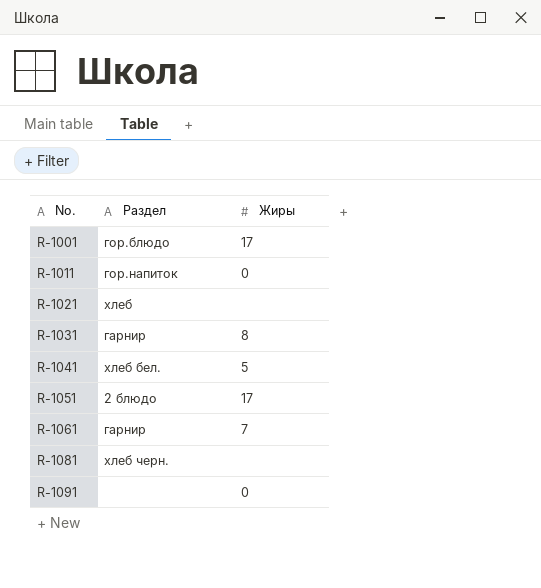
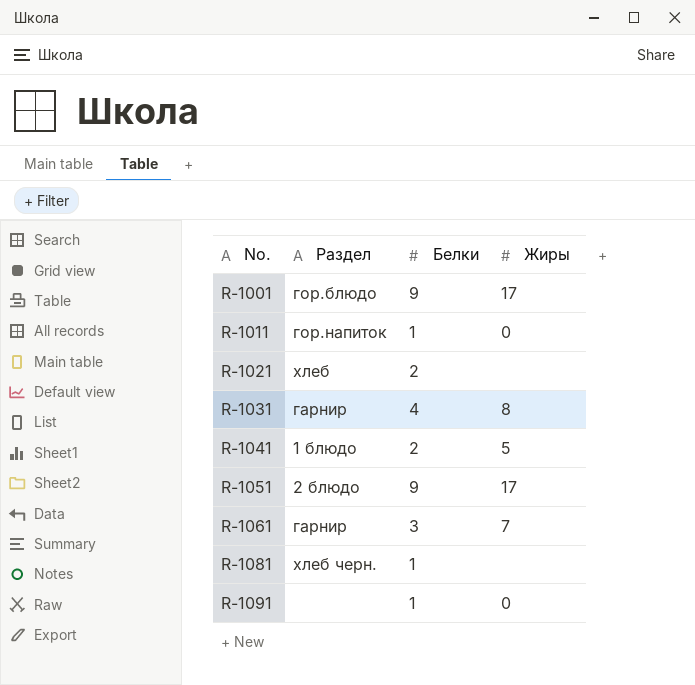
column Белки | position: none -> 3
R-1041 | Раздел: хлеб бел. -> 1 блюдо

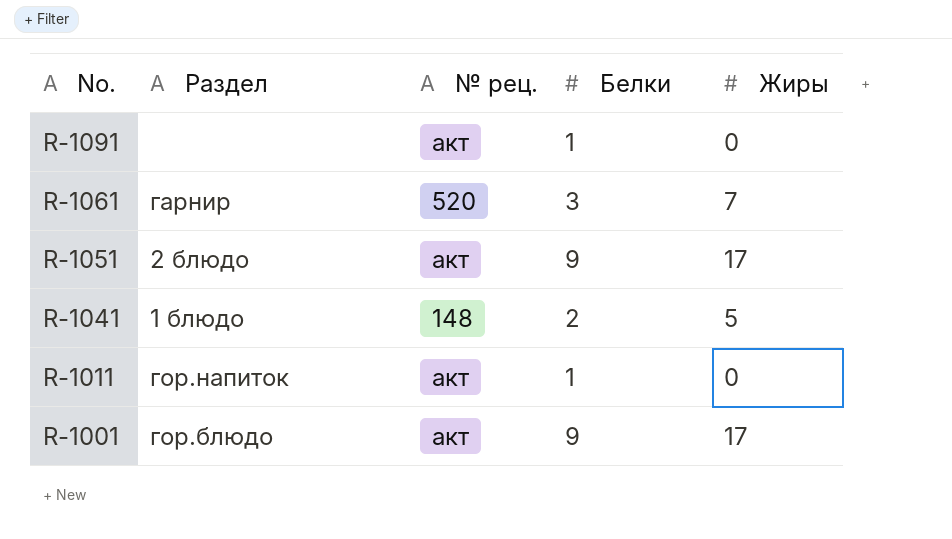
row order: No. ascending -> No. descending
column № рец. | position: none -> 3
row R-1021: хлеб | 2 | none -> none
row R-1031: гарнир | 4 | 8 -> none
row R-1081: хлеб черн. | 1 | none -> none

